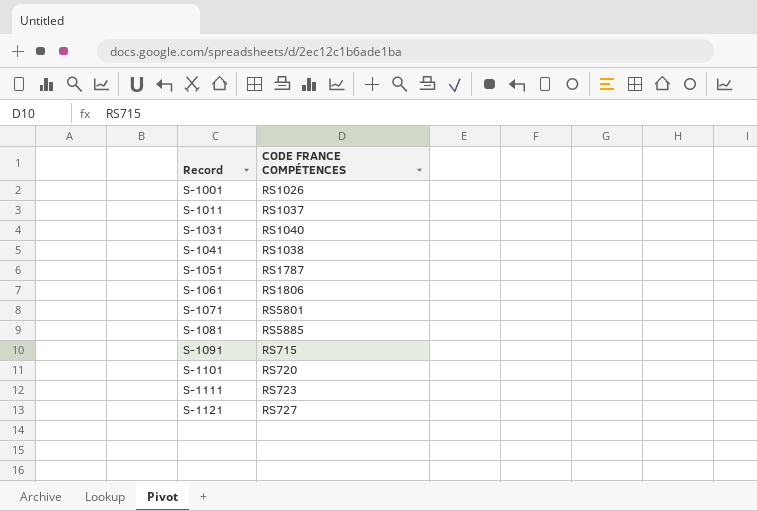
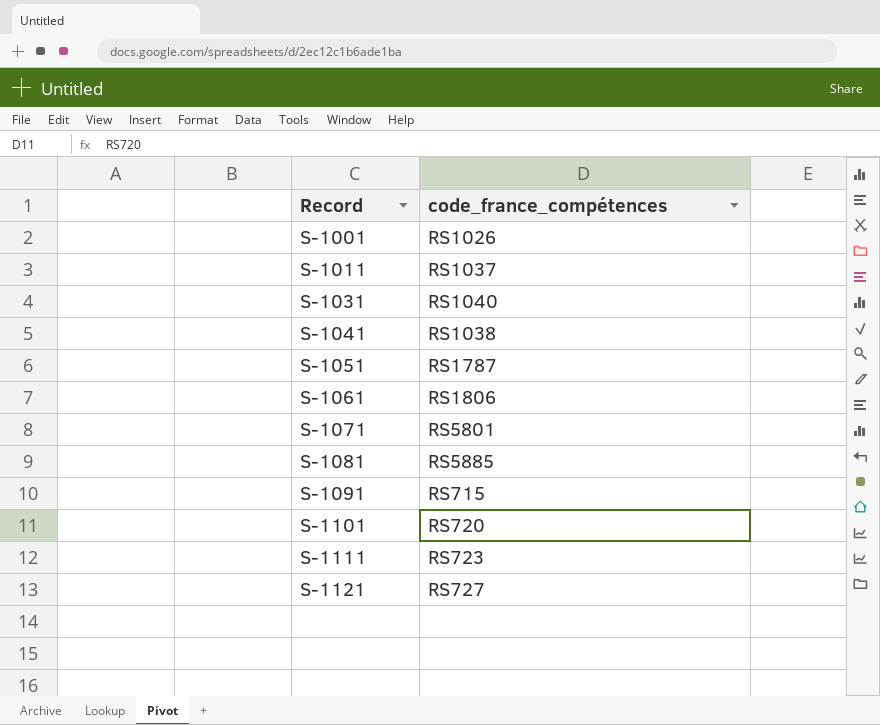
column name: CODE FRANCE COMPÉTENCES -> code_france_compétences

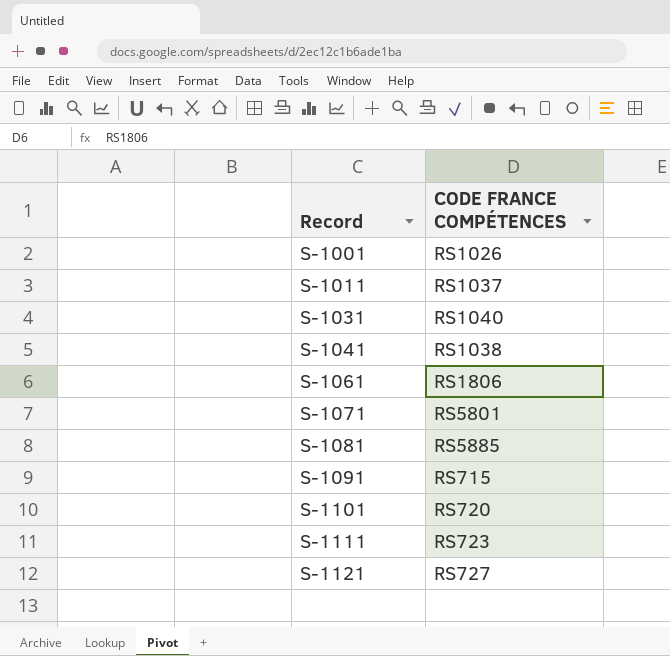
column name: code_france_compétences -> CODE FRANCE COMPÉTENCES
row S-1051: RS1787 -> none

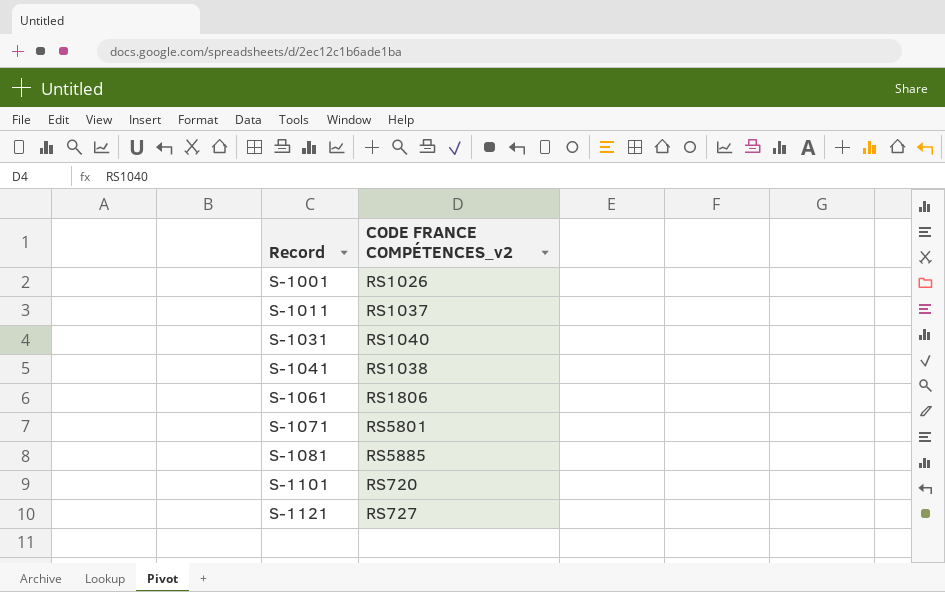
column name: CODE FRANCE COMPÉTENCES -> CODE FRANCE COMPÉTENCES_v2
row S-1091: RS715 -> none
row S-1111: RS723 -> none

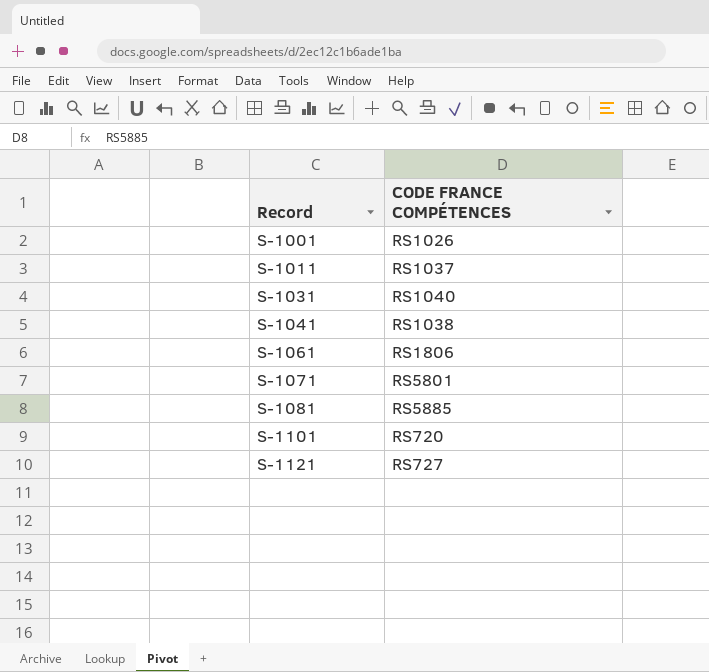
column name: CODE FRANCE COMPÉTENCES_v2 -> CODE FRANCE COMPÉTENCES

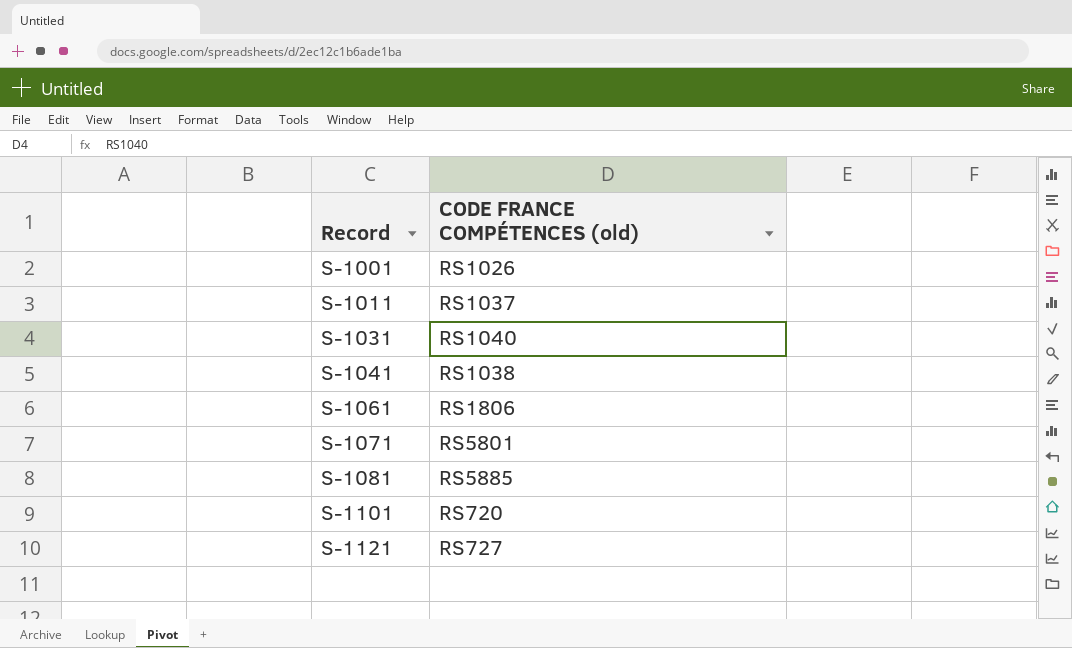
column name: CODE FRANCE COMPÉTENCES -> CODE FRANCE COMPÉTENCES (old)

